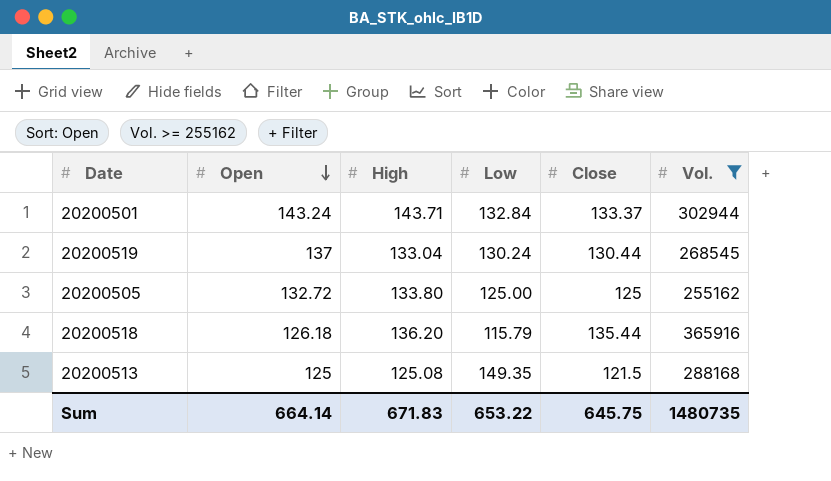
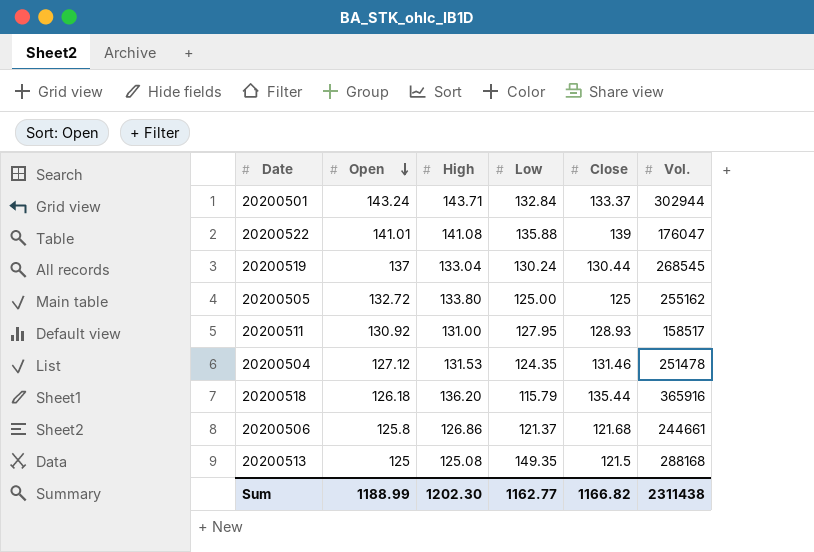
filter: Vol. >= 255162 -> none
Sum | Open: 664.14 -> 1188.99
Sum | High: 671.83 -> 1202.30
Sum | Low: 653.22 -> 1162.77
Sum | Close: 645.75 -> 1166.82
Sum | Vol.: 1480735 -> 2311438

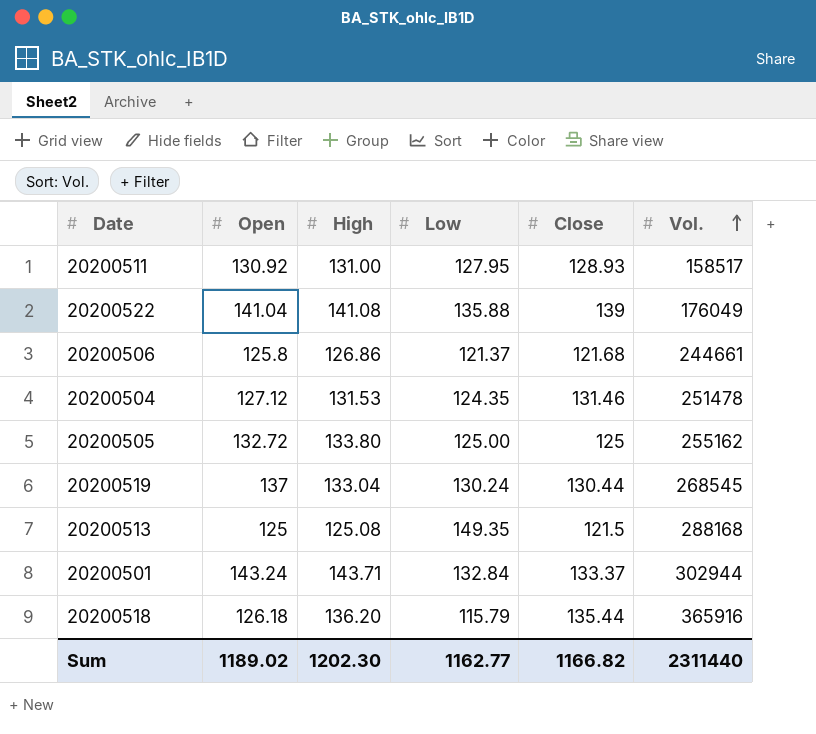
row order: Open descending -> Vol. ascending
20200522 | Open: 141.01 -> 141.04
20200522 | Vol.: 176047 -> 176049
Sum | Open: 1188.99 -> 1189.02
Sum | Vol.: 2311438 -> 2311440

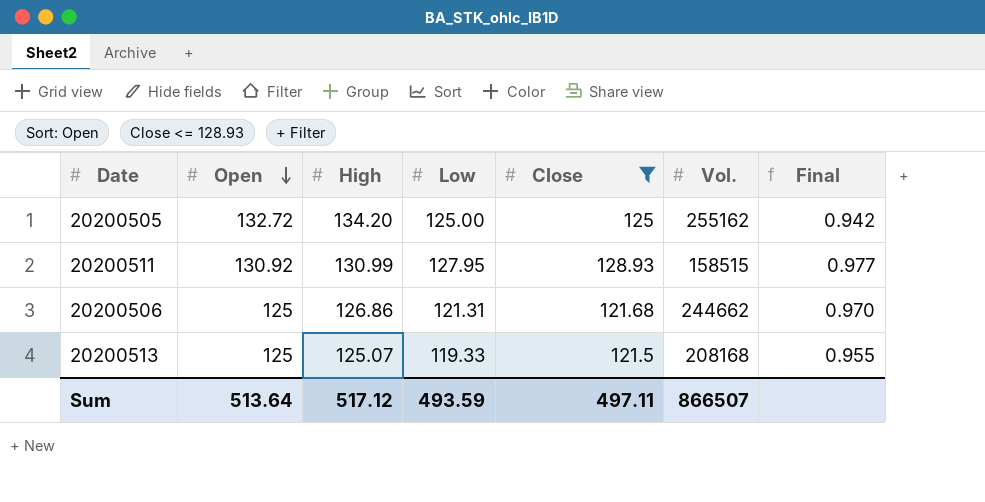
filter: none -> Close <= 128.93
row order: Vol. ascending -> Open descending
column Final | formula: none -> [Low] / [Open]
20200505 | High: 133.80 -> 134.20
20200511 | High: 131.00 -> 130.99
20200511 | Vol.: 158517 -> 158515
20200506 | Open: 125.8 -> 125
20200506 | Low: 121.37 -> 121.31
20200506 | Vol.: 244661 -> 244662
20200513 | High: 125.08 -> 125.07
20200513 | Low: 149.35 -> 119.33
20200513 | Vol.: 288168 -> 208168
Sum | Open: 1189.02 -> 513.64
Sum | High: 1202.30 -> 517.12
Sum | Low: 1162.77 -> 493.59
Sum | Close: 1166.82 -> 497.11
Sum | Vol.: 2311440 -> 866507

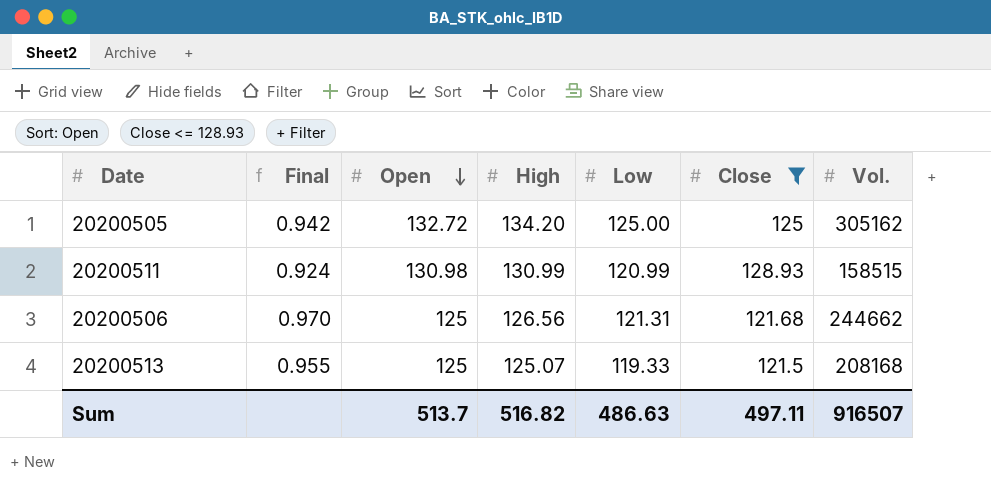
column Final | position: 7 -> 2
20200505 | Vol.: 255162 -> 305162
20200511 | Final: 0.977 -> 0.924
20200511 | Open: 130.92 -> 130.98
20200511 | Low: 127.95 -> 120.99
20200506 | High: 126.86 -> 126.56
Sum | Open: 513.64 -> 513.7
Sum | High: 517.12 -> 516.82
Sum | Low: 493.59 -> 486.63
Sum | Vol.: 866507 -> 916507

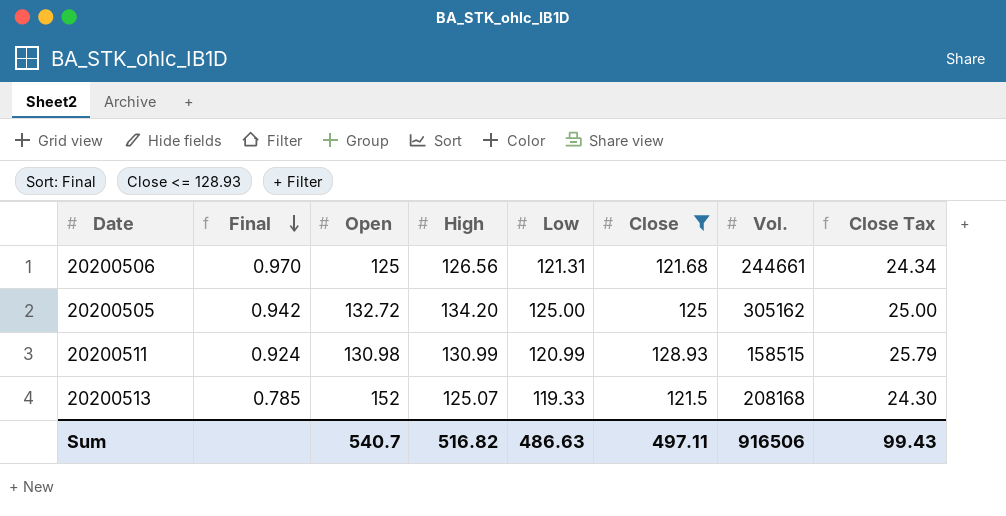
row order: Open descending -> Final descending
column Close Tax | formula: none -> [Close] * 0.2
20200506 | Vol.: 244662 -> 244661
20200513 | Final: 0.955 -> 0.785
20200513 | Open: 125 -> 152
Sum | Open: 513.7 -> 540.7
Sum | Vol.: 916507 -> 916506

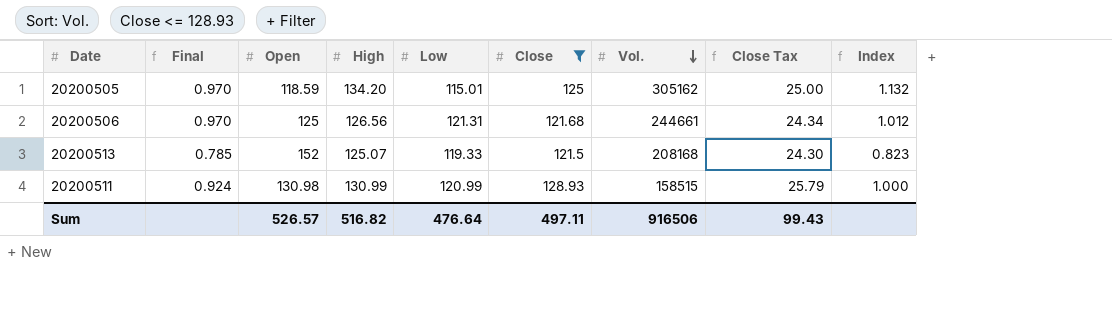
row order: Final descending -> Vol. descending
column Index | formula: none -> [High] / [Open]
20200505 | Final: 0.942 -> 0.970
20200505 | Open: 132.72 -> 118.59
20200505 | Low: 125.00 -> 115.01
Sum | Open: 540.7 -> 526.57
Sum | Low: 486.63 -> 476.64

